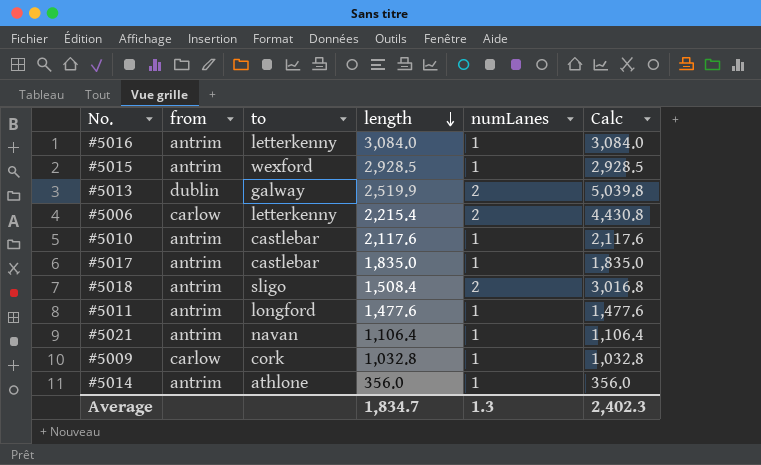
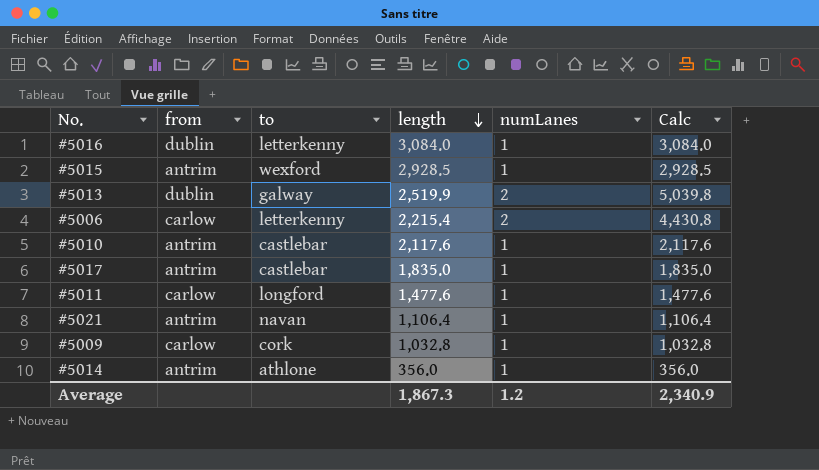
row #5018: antrim | sligo | 1,508.4 | 2 | 3,016.8 -> none
#5016 | from: antrim -> dublin
#5011 | from: antrim -> carlow
Average | length: 1,834.7 -> 1,867.3
Average | numLanes: 1.3 -> 1.2
Average | Calc: 2,402.3 -> 2,340.9

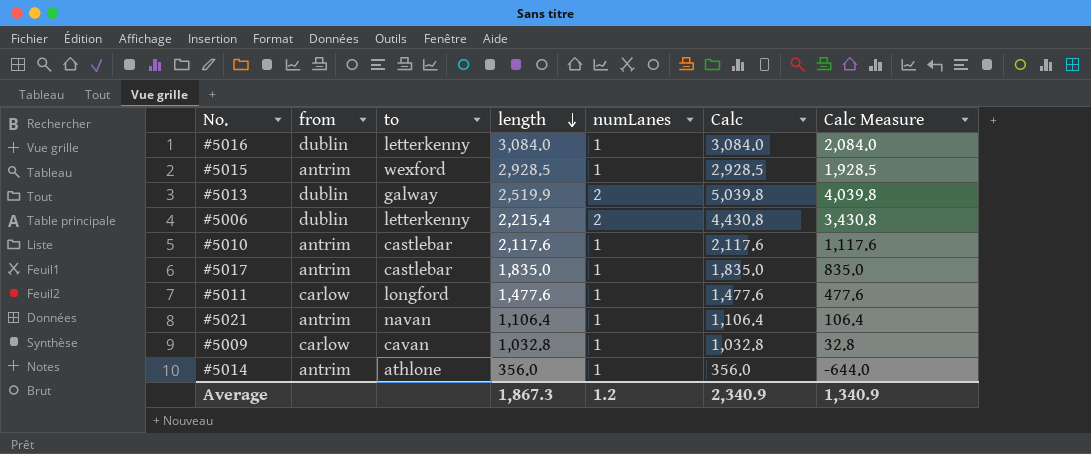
column Calc Measure | formula: none -> [Calc] - 1000
#5006 | from: carlow -> dublin
#5009 | to: cork -> cavan

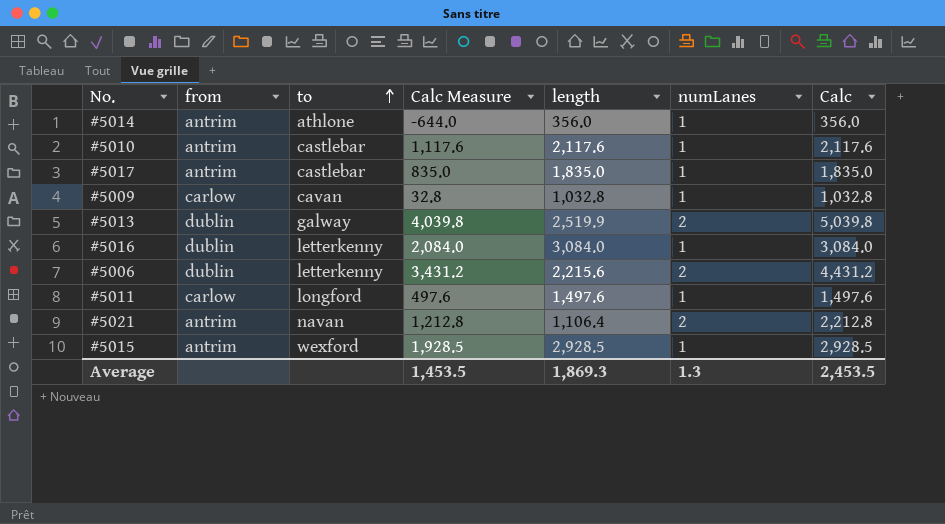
row order: length descending -> to ascending
column Calc Measure | position: 7 -> 4
#5006 | Calc Measure: 3,430.8 -> 3,431.2
#5006 | length: 2,215.4 -> 2,215.6
#5006 | Calc: 4,430.8 -> 4,431.2
#5011 | Calc Measure: 477.6 -> 497.6
#5011 | length: 1,477.6 -> 1,497.6
#5011 | Calc: 1,477.6 -> 1,497.6
#5021 | Calc Measure: 106.4 -> 1,212.8
#5021 | numLanes: 1 -> 2
#5021 | Calc: 1,106.4 -> 2,212.8
Average | Calc Measure: 1,340.9 -> 1,453.5
Average | length: 1,867.3 -> 1,869.3
Average | numLanes: 1.2 -> 1.3
Average | Calc: 2,340.9 -> 2,453.5

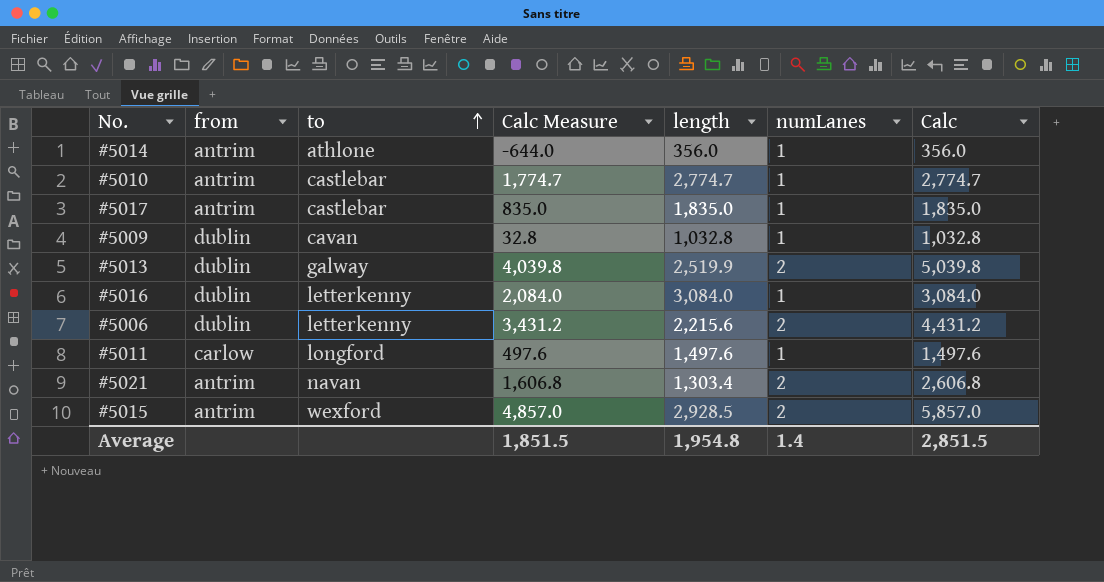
#5010 | Calc Measure: 1,117.6 -> 1,774.7
#5010 | length: 2,117.6 -> 2,774.7
#5010 | Calc: 2,117.6 -> 2,774.7
#5009 | from: carlow -> dublin
#5021 | Calc Measure: 1,212.8 -> 1,606.8
#5021 | length: 1,106.4 -> 1,303.4
#5021 | Calc: 2,212.8 -> 2,606.8
#5015 | Calc Measure: 1,928.5 -> 4,857.0
#5015 | numLanes: 1 -> 2
#5015 | Calc: 2,928.5 -> 5,857.0
Average | Calc Measure: 1,453.5 -> 1,851.5
Average | length: 1,869.3 -> 1,954.8
Average | numLanes: 1.3 -> 1.4
Average | Calc: 2,453.5 -> 2,851.5

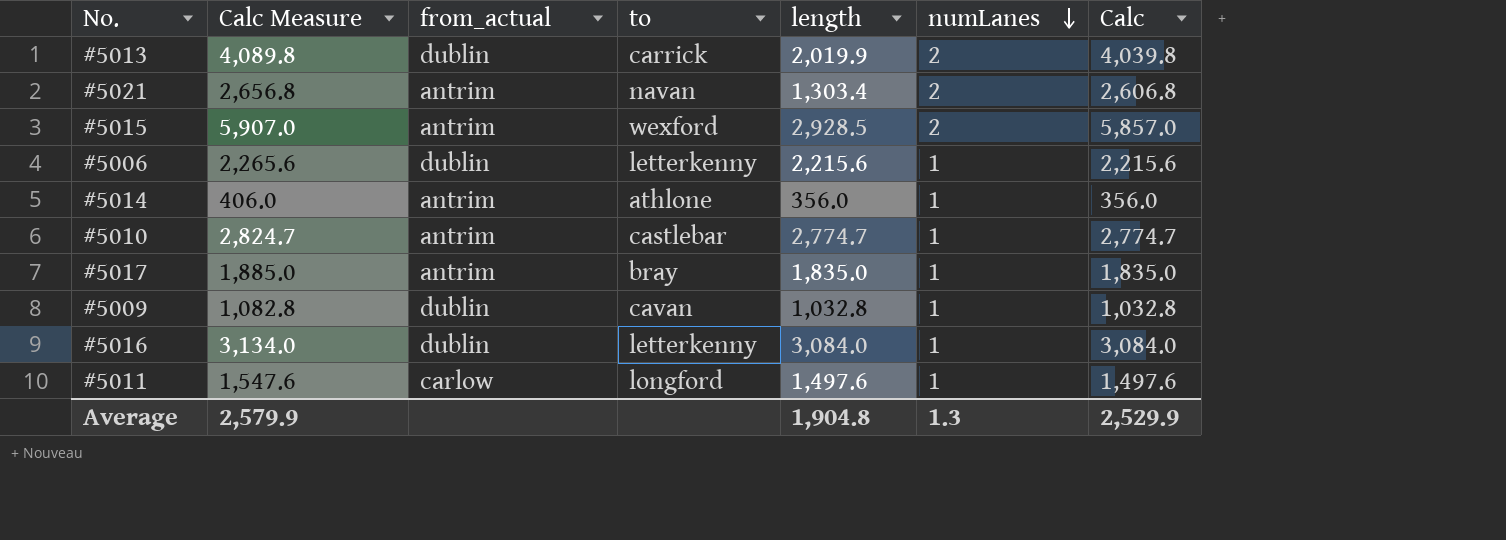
row order: to ascending -> numLanes descending
column Calc Measure | formula: [Calc] - 1000 -> [Calc] + 50
column Calc Measure | position: 4 -> 2
column name: from -> from_actual
#5013 | to: galway -> carrick
#5013 | length: 2,519.9 -> 2,019.9
#5013 | Calc: 5,039.8 -> 4,039.8
#5006 | numLanes: 2 -> 1
#5006 | Calc: 4,431.2 -> 2,215.6
#5017 | to: castlebar -> bray
Average | Calc Measure: 1,851.5 -> 2,579.9
Average | length: 1,954.8 -> 1,904.8
Average | numLanes: 1.4 -> 1.3
Average | Calc: 2,851.5 -> 2,529.9

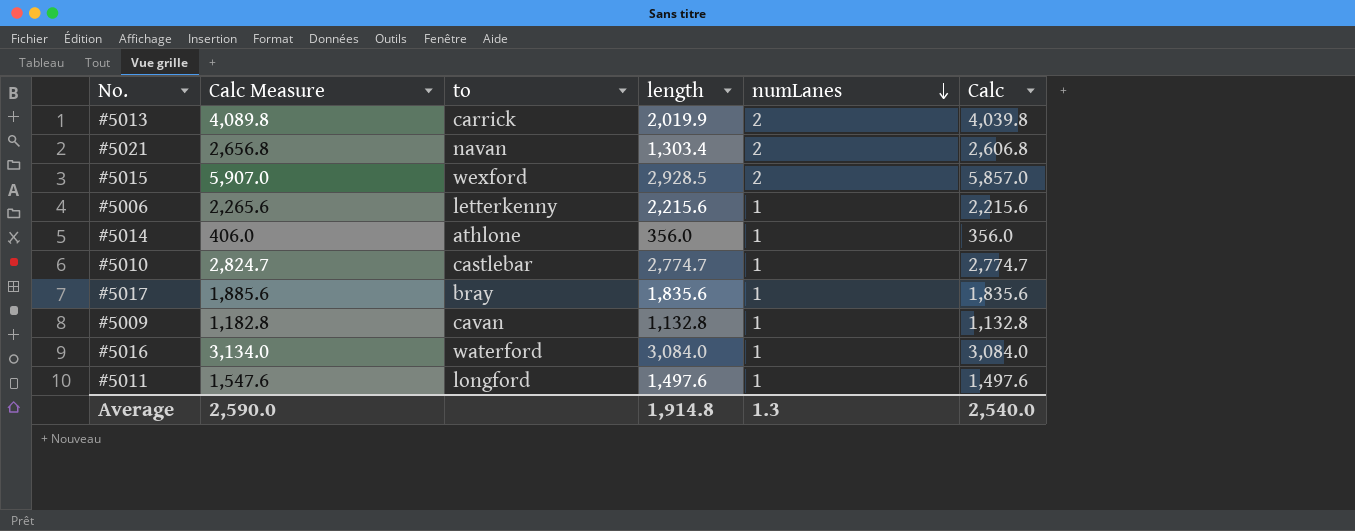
column from_actual | position: 3 -> none
#5017 | Calc Measure: 1,885.0 -> 1,885.6
#5017 | length: 1,835.0 -> 1,835.6
#5017 | Calc: 1,835.0 -> 1,835.6
#5009 | Calc Measure: 1,082.8 -> 1,182.8
#5009 | length: 1,032.8 -> 1,132.8
#5009 | Calc: 1,032.8 -> 1,132.8
#5016 | to: letterkenny -> waterford
Average | Calc Measure: 2,579.9 -> 2,590.0
Average | length: 1,904.8 -> 1,914.8
Average | Calc: 2,529.9 -> 2,540.0

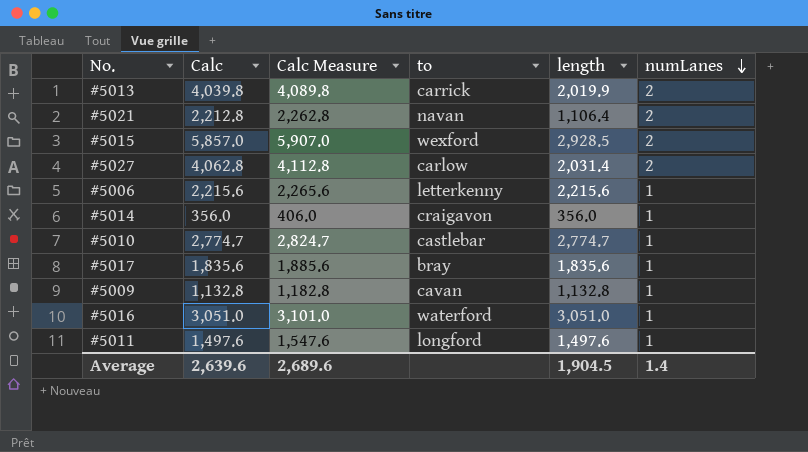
column Calc | position: 6 -> 2
#5021 | Calc: 2,606.8 -> 2,212.8
#5021 | Calc Measure: 2,656.8 -> 2,262.8
#5021 | length: 1,303.4 -> 1,106.4
row #5027: none -> 4,062.8 | 4,112.8 | carlow | 2,031.4 | 2
#5014 | to: athlone -> craigavon
#5016 | Calc: 3,084.0 -> 3,051.0
#5016 | Calc Measure: 3,134.0 -> 3,101.0
#5016 | length: 3,084.0 -> 3,051.0
Average | Calc: 2,540.0 -> 2,639.6
Average | Calc Measure: 2,590.0 -> 2,689.6
Average | length: 1,914.8 -> 1,904.5
Average | numLanes: 1.3 -> 1.4

